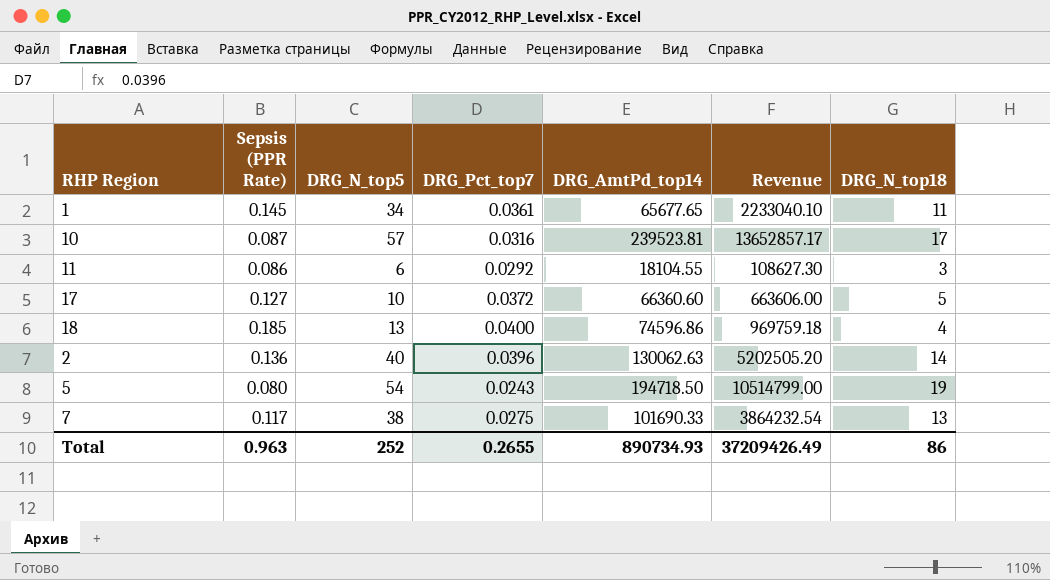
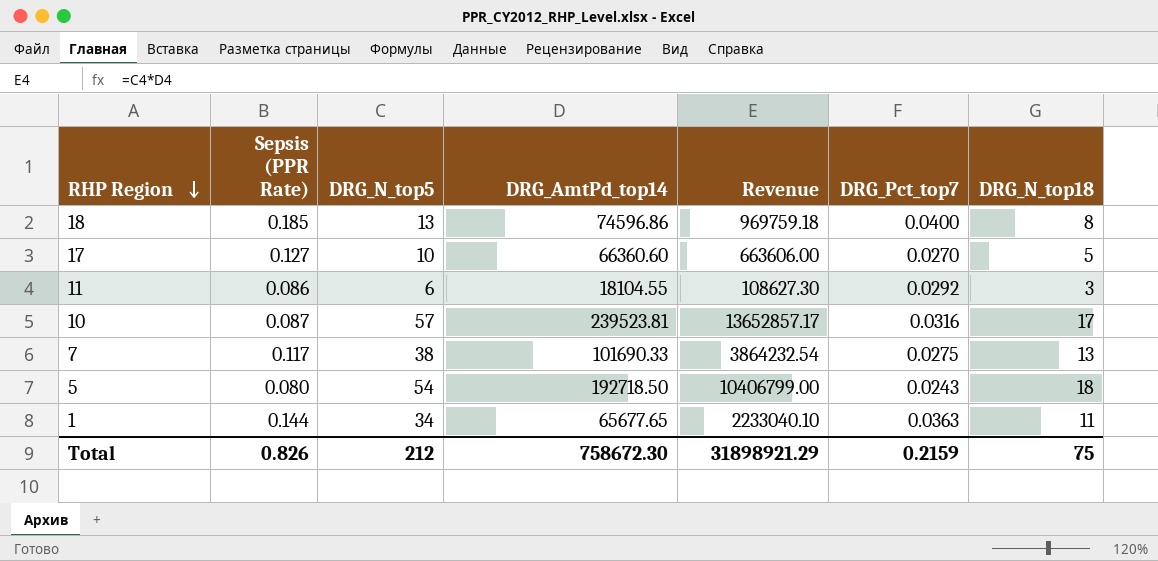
row order: none -> RHP Region descending
column DRG_Pct_top7 | position: 4 -> 6
row 2: 0.136 | 40 | 0.0396 | 130062.63 | 5202505.20 | 14 -> none
18 | DRG_N_top18: 4 -> 8
17 | DRG_Pct_top7: 0.0372 -> 0.0270
5 | DRG_AmtPd_top14: 194718.50 -> 192718.50
5 | Revenue: 10514799.00 -> 10406799.00
5 | DRG_N_top18: 19 -> 18
1 | Sepsis (PPR Rate): 0.145 -> 0.144
1 | DRG_Pct_top7: 0.0361 -> 0.0363
Total | Sepsis (PPR Rate): 0.963 -> 0.826
Total | DRG_N_top5: 252 -> 212
Total | DRG_AmtPd_top14: 890734.93 -> 758672.30
Total | Revenue: 37209426.49 -> 31898921.29
Total | DRG_Pct_top7: 0.2655 -> 0.2159
Total | DRG_N_top18: 86 -> 75

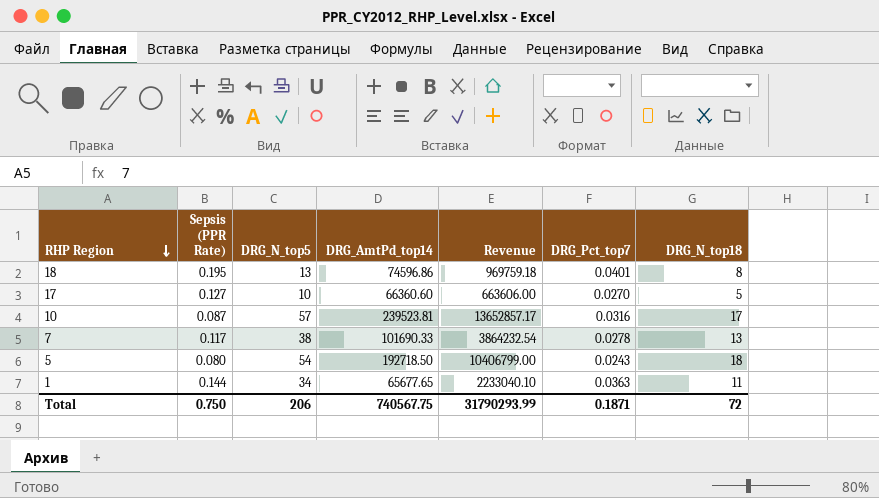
row 11: 0.086 | 6 | 18104.55 | 108627.30 | 0.0292 | 3 -> none
18 | Sepsis (PPR Rate): 0.185 -> 0.195
18 | DRG_Pct_top7: 0.0400 -> 0.0401
7 | DRG_Pct_top7: 0.0275 -> 0.0278
Total | Sepsis (PPR Rate): 0.826 -> 0.750
Total | DRG_N_top5: 212 -> 206
Total | DRG_AmtPd_top14: 758672.30 -> 740567.75
Total | Revenue: 31898921.29 -> 31790293.99
Total | DRG_Pct_top7: 0.2159 -> 0.1871
Total | DRG_N_top18: 75 -> 72

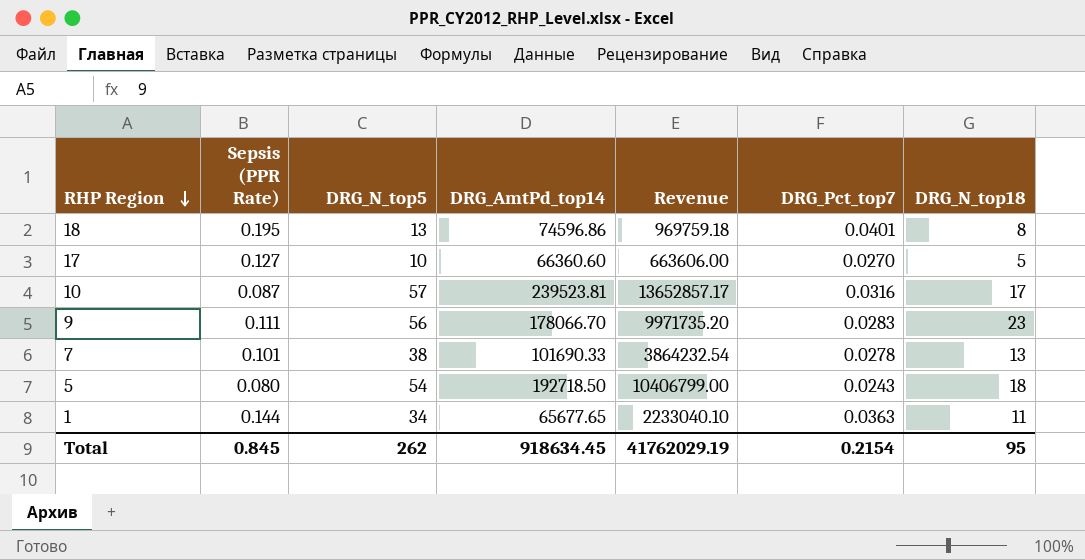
row 9: none -> 0.111 | 56 | 178066.70 | 9971735.20 | 0.0283 | 23
7 | Sepsis (PPR Rate): 0.117 -> 0.101
Total | Sepsis (PPR Rate): 0.750 -> 0.845
Total | DRG_N_top5: 206 -> 262
Total | DRG_AmtPd_top14: 740567.75 -> 918634.45
Total | Revenue: 31790293.99 -> 41762029.19
Total | DRG_Pct_top7: 0.1871 -> 0.2154
Total | DRG_N_top18: 72 -> 95

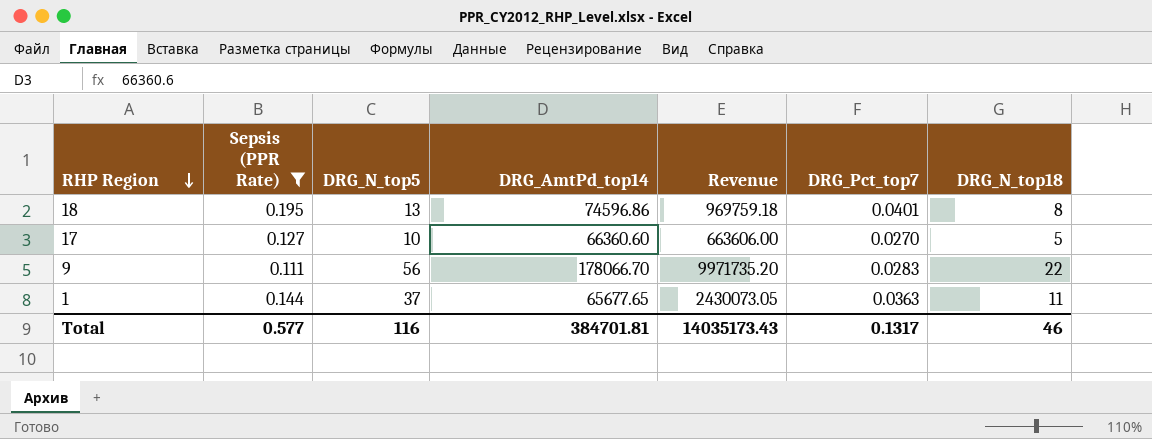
filter: none -> Sepsis (PPR Rate) >= 0.111
9 | DRG_N_top18: 23 -> 22
1 | DRG_N_top5: 34 -> 37
1 | Revenue: 2233040.10 -> 2430073.05
Total | Sepsis (PPR Rate): 0.845 -> 0.577
Total | DRG_N_top5: 262 -> 116
Total | DRG_AmtPd_top14: 918634.45 -> 384701.81
Total | Revenue: 41762029.19 -> 14035173.43
Total | DRG_Pct_top7: 0.2154 -> 0.1317
Total | DRG_N_top18: 95 -> 46

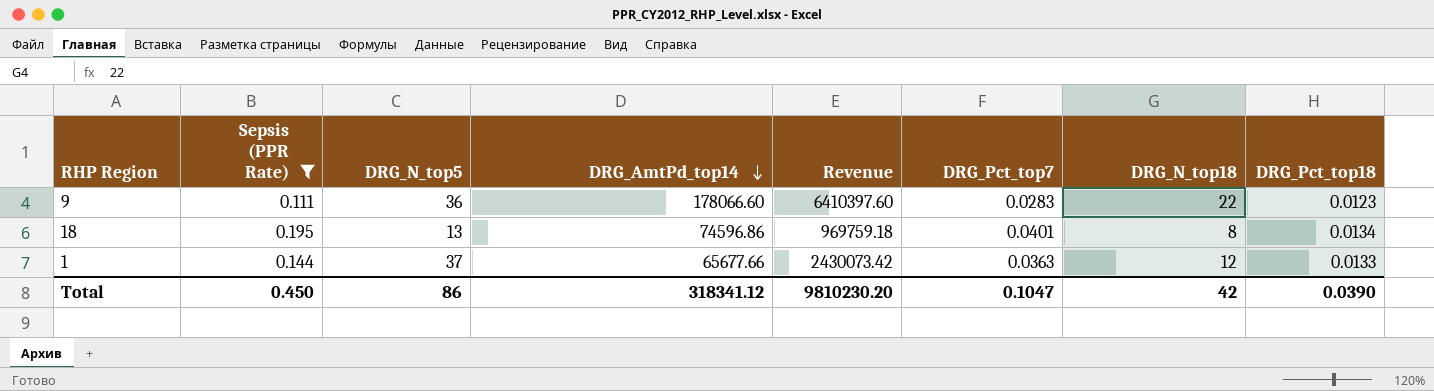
row order: RHP Region descending -> DRG_AmtPd_top14 descending
column DRG_Pct_top18 | position: none -> 8
row 17: 0.127 | 10 | 66360.60 | 663606.00 | 0.0270 | 5 -> none
9 | DRG_N_top5: 56 -> 36
9 | DRG_AmtPd_top14: 178066.70 -> 178066.60
9 | Revenue: 9971735.20 -> 6410397.60
1 | DRG_AmtPd_top14: 65677.65 -> 65677.66
1 | Revenue: 2430073.05 -> 2430073.42
1 | DRG_N_top18: 11 -> 12
Total | Sepsis (PPR Rate): 0.577 -> 0.450
Total | DRG_N_top5: 116 -> 86
Total | DRG_AmtPd_top14: 384701.81 -> 318341.12
Total | Revenue: 14035173.43 -> 9810230.20
Total | DRG_Pct_top7: 0.1317 -> 0.1047
Total | DRG_N_top18: 46 -> 42

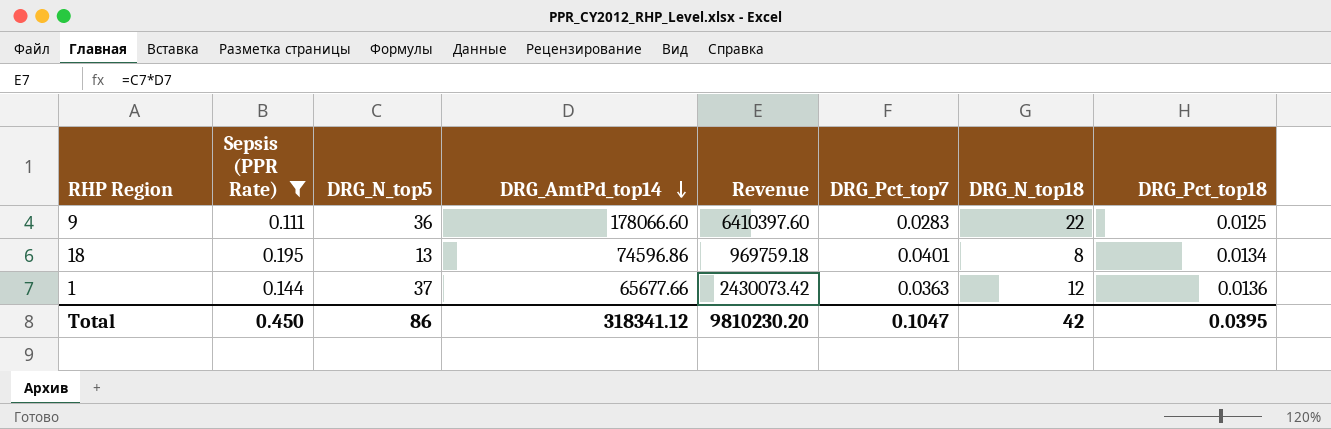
9 | DRG_Pct_top18: 0.0123 -> 0.0125
1 | DRG_Pct_top18: 0.0133 -> 0.0136
Total | DRG_Pct_top18: 0.0390 -> 0.0395

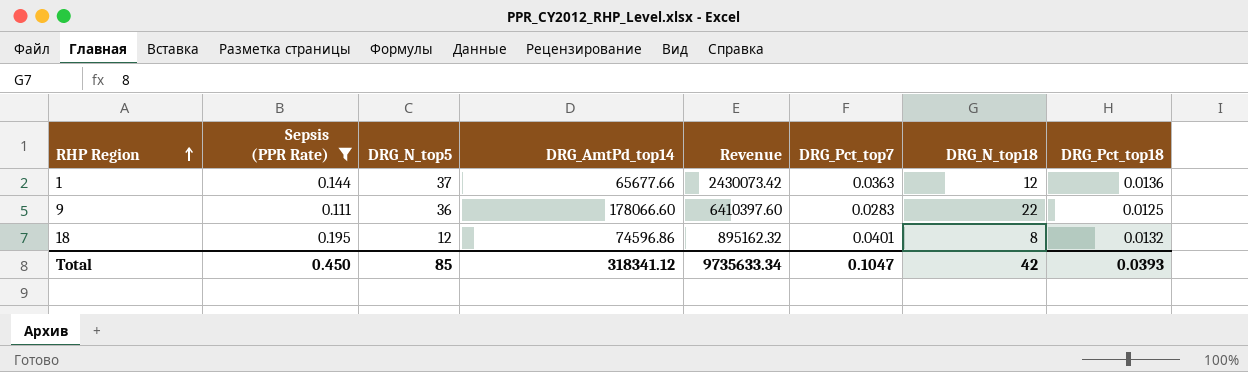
row order: DRG_AmtPd_top14 descending -> RHP Region ascending
18 | DRG_N_top5: 13 -> 12
18 | Revenue: 969759.18 -> 895162.32
18 | DRG_Pct_top18: 0.0134 -> 0.0132
Total | DRG_N_top5: 86 -> 85
Total | Revenue: 9810230.20 -> 9735633.34
Total | DRG_Pct_top18: 0.0395 -> 0.0393

